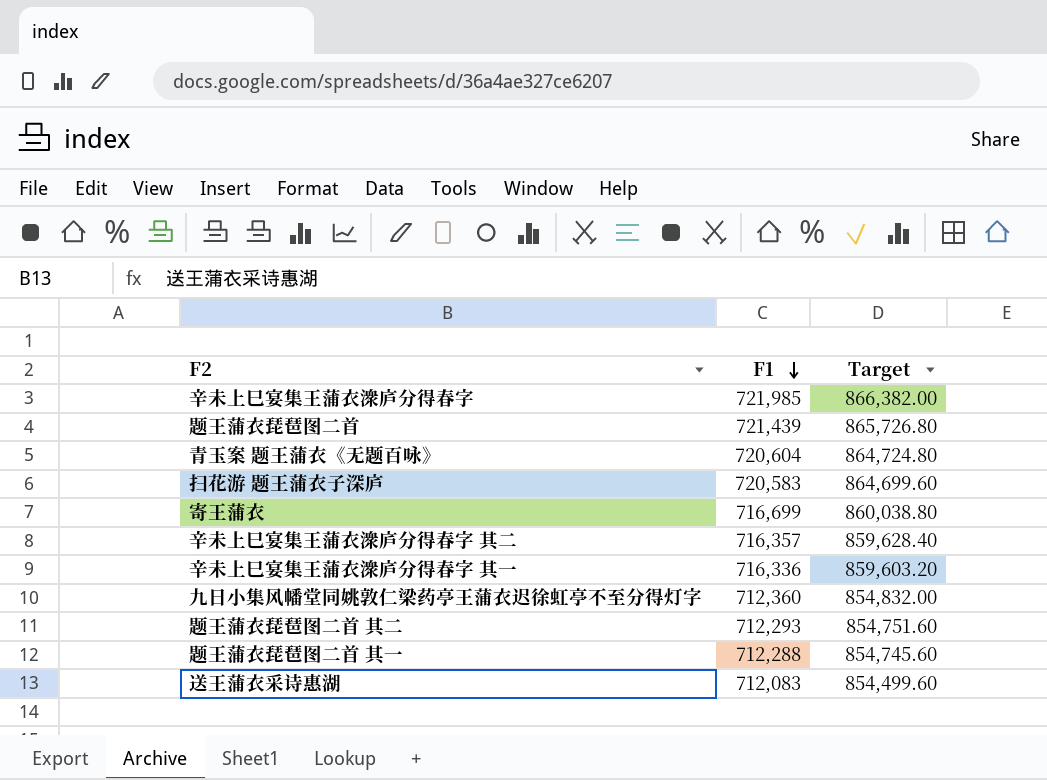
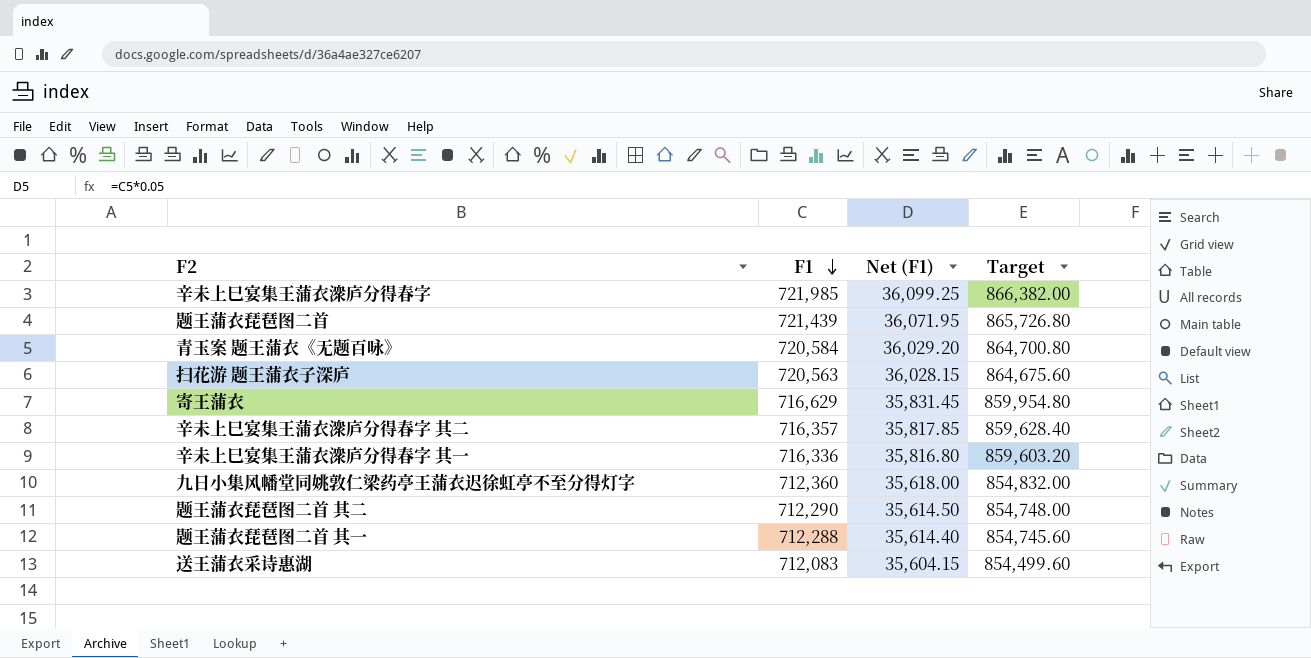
column Net (F1) | formula: none -> [F1] * 0.05
青玉案 题王蒲衣《无题百咏》 | F1: 720,604 -> 720,584
青玉案 题王蒲衣《无题百咏》 | Target: 864,724.80 -> 864,700.80
扫花游 题王蒲衣子深庐 | F1: 720,583 -> 720,563
扫花游 题王蒲衣子深庐 | Target: 864,699.60 -> 864,675.60
寄王蒲衣 | F1: 716,699 -> 716,629
寄王蒲衣 | Target: 860,038.80 -> 859,954.80
题王蒲衣琵琶图二首 其二 | F1: 712,293 -> 712,290
题王蒲衣琵琶图二首 其二 | Target: 854,751.60 -> 854,748.00

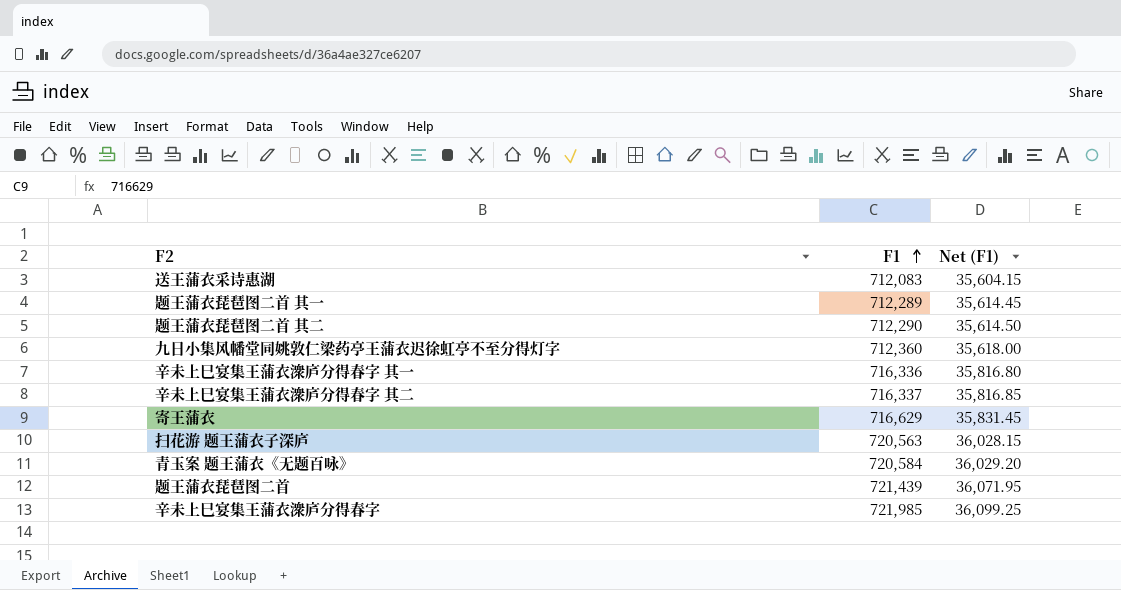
row order: F1 descending -> F1 ascending
column Target | formula: [F1] * 1.2 -> none
题王蒲衣琵琶图二首 其一 | F1: 712,288 -> 712,289
题王蒲衣琵琶图二首 其一 | Net (F1): 35,614.40 -> 35,614.45
辛未上巳宴集王蒲衣潨庐分得春字 其二 | F1: 716,357 -> 716,337
辛未上巳宴集王蒲衣潨庐分得春字 其二 | Net (F1): 35,817.85 -> 35,816.85

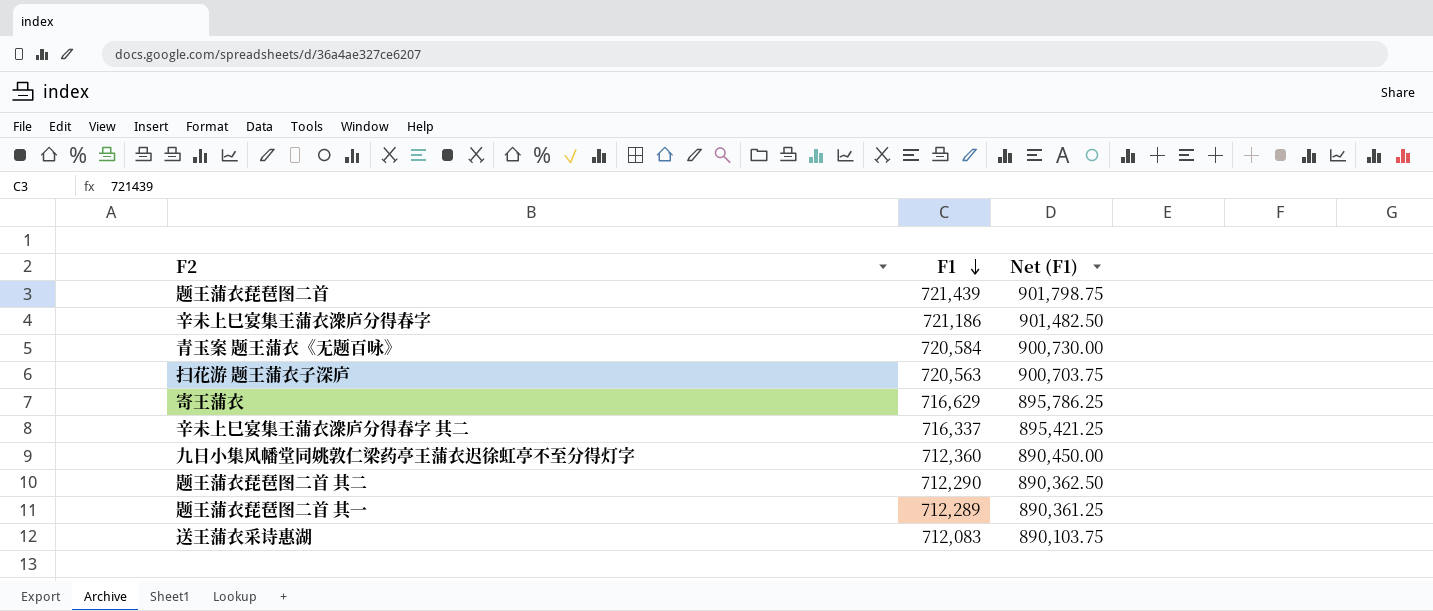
row order: F1 ascending -> F1 descending
column Net (F1) | formula: [F1] * 0.05 -> [F1] * 1.25
row 辛未上巳宴集王蒲衣潨庐分得春字 其一: 716,336 | 35,816.80 -> none
辛未上巳宴集王蒲衣潨庐分得春字 | F1: 721,985 -> 721,186

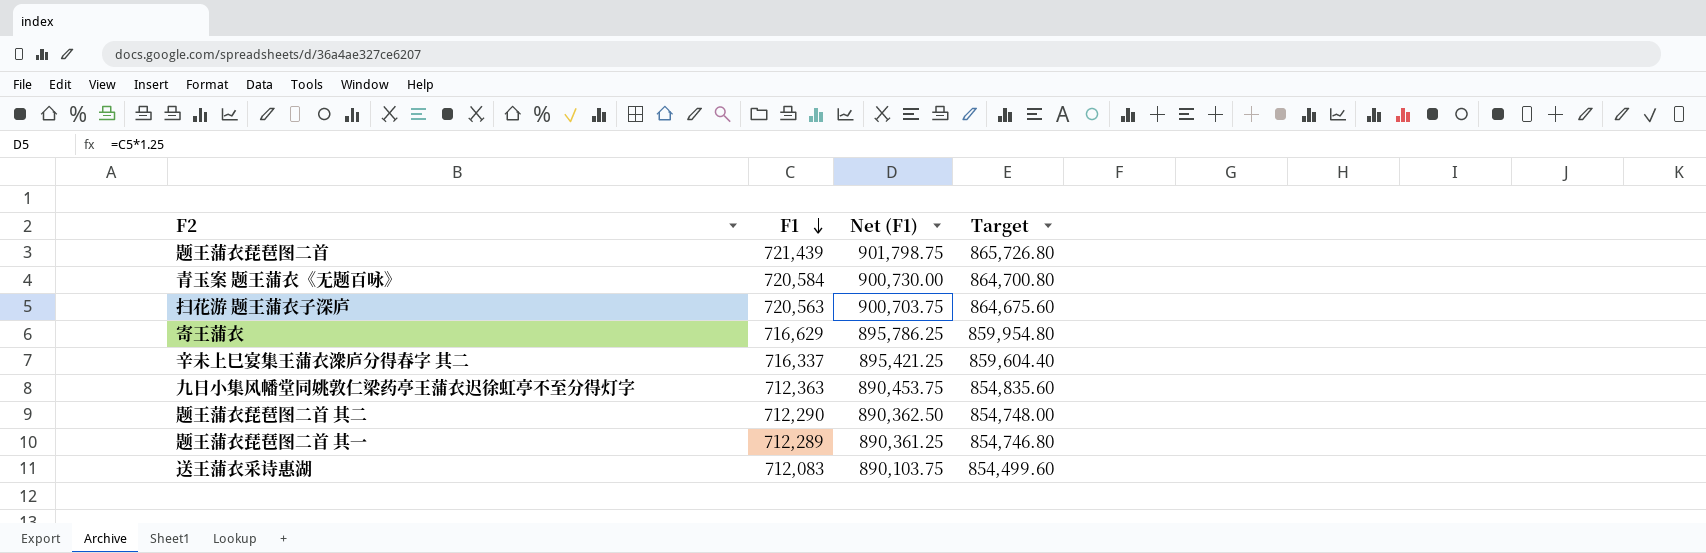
column Target | formula: none -> [F1] * 1.2
row 辛未上巳宴集王蒲衣潨庐分得春字: 721,186 | 901,482.50 -> none
九日小集风幡堂同姚敦仁梁药亭王蒲衣迟徐虹亭不至分得灯字 | F1: 712,360 -> 712,363
九日小集风幡堂同姚敦仁梁药亭王蒲衣迟徐虹亭不至分得灯字 | Net (F1): 890,450.00 -> 890,453.75

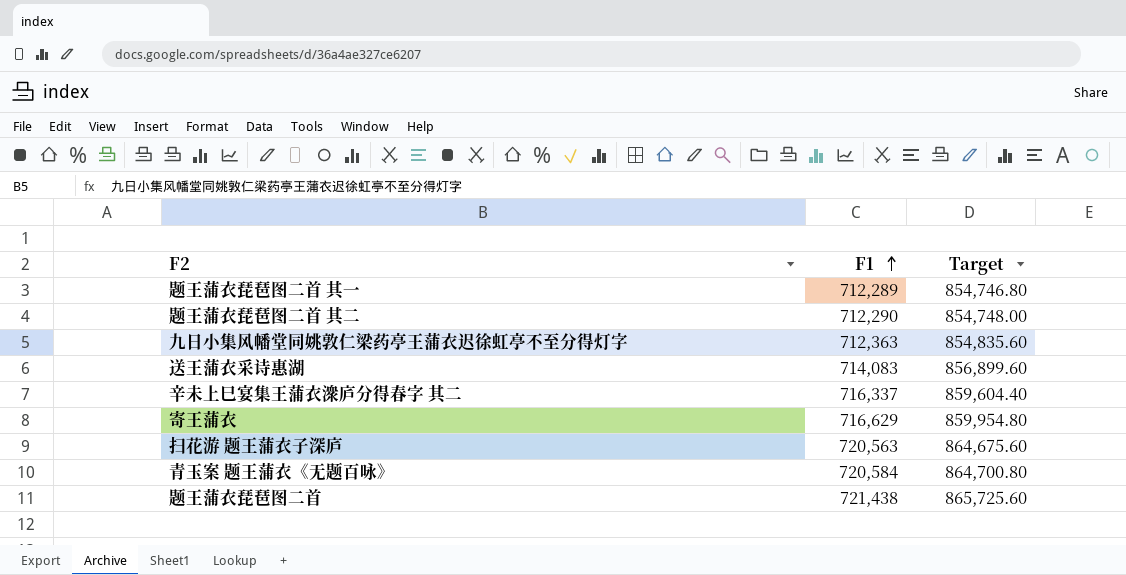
row order: F1 descending -> F1 ascending
column Net (F1) | formula: [F1] * 1.25 -> none
送王蒲衣采诗惠湖 | F1: 712,083 -> 714,083
送王蒲衣采诗惠湖 | Target: 854,499.60 -> 856,899.60
题王蒲衣琵琶图二首 | F1: 721,439 -> 721,438
题王蒲衣琵琶图二首 | Target: 865,726.80 -> 865,725.60

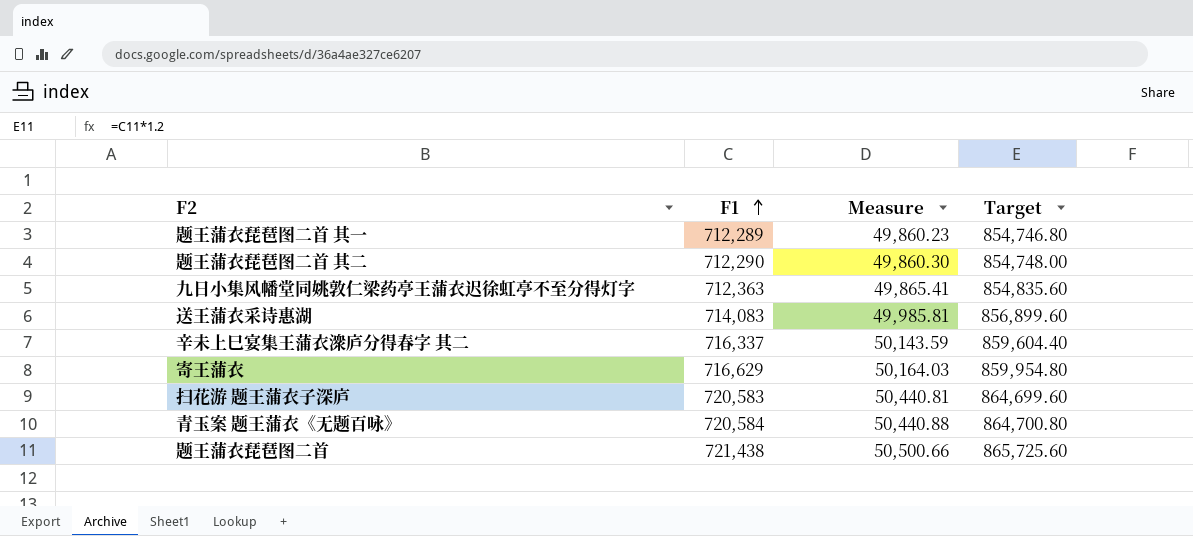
column Measure | formula: none -> [F1] * 0.07
扫花游 题王蒲衣子深庐 | F1: 720,563 -> 720,583
扫花游 题王蒲衣子深庐 | Target: 864,675.60 -> 864,699.60

